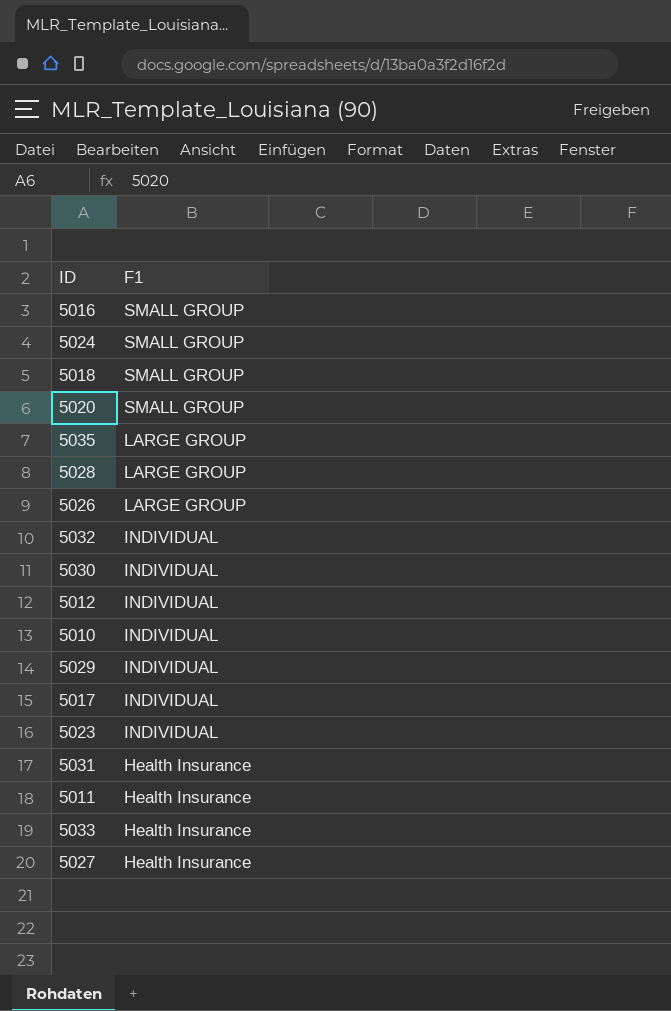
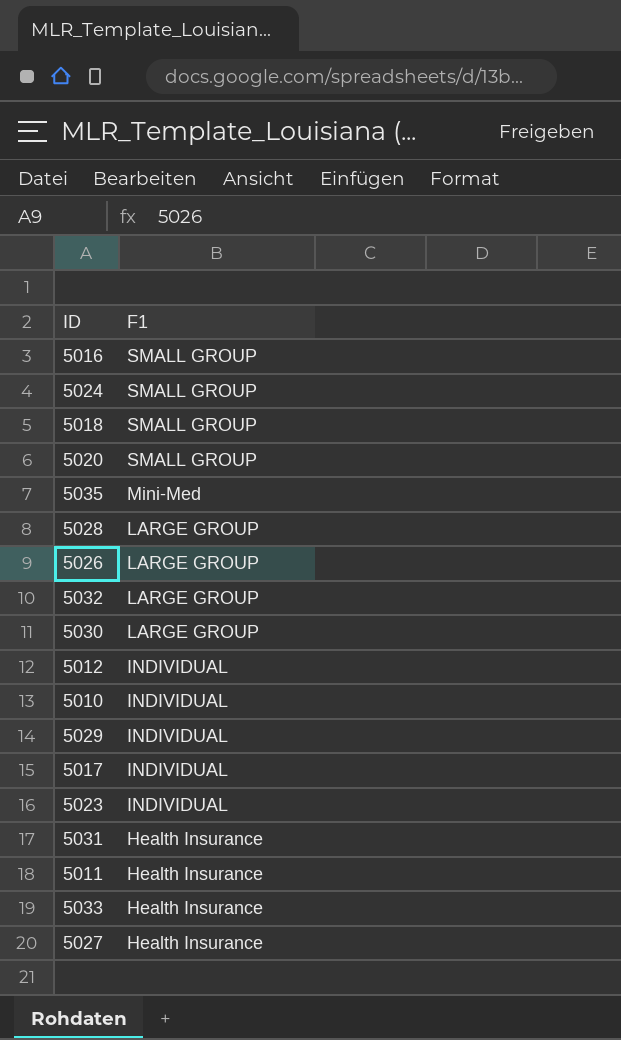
5035 | F1: LARGE GROUP -> Mini-Med
5032 | F1: INDIVIDUAL -> LARGE GROUP
5030 | F1: INDIVIDUAL -> LARGE GROUP

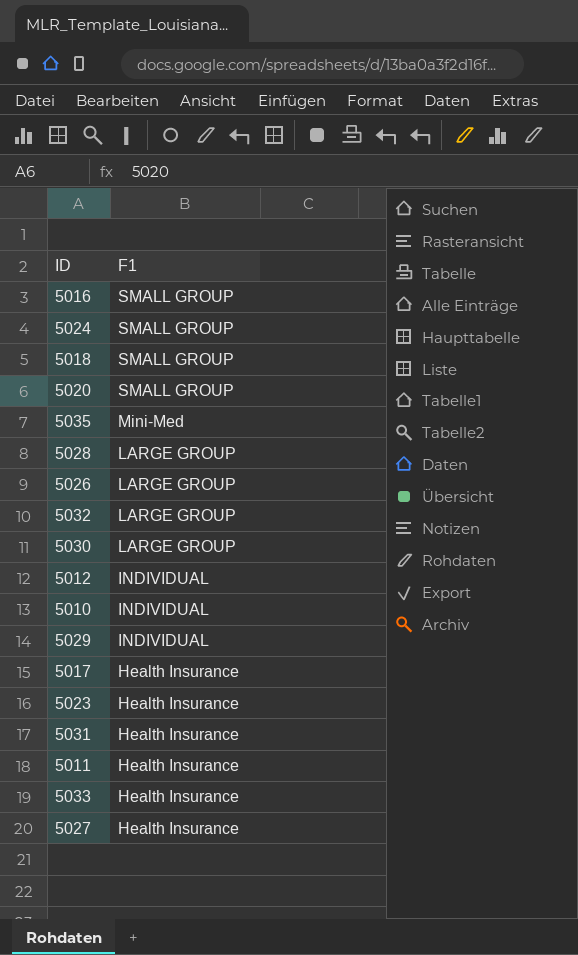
5017 | F1: INDIVIDUAL -> Health Insurance
5023 | F1: INDIVIDUAL -> Health Insurance

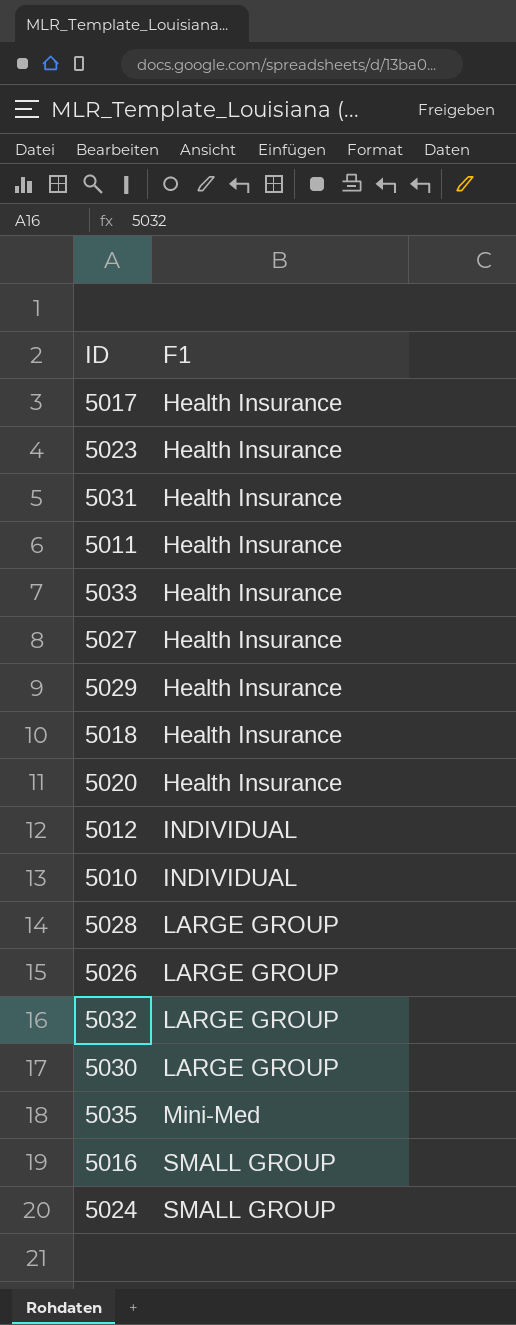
row order: F1 descending -> F1 ascending
5029 | F1: INDIVIDUAL -> Health Insurance
5018 | F1: SMALL GROUP -> Health Insurance
5020 | F1: SMALL GROUP -> Health Insurance

